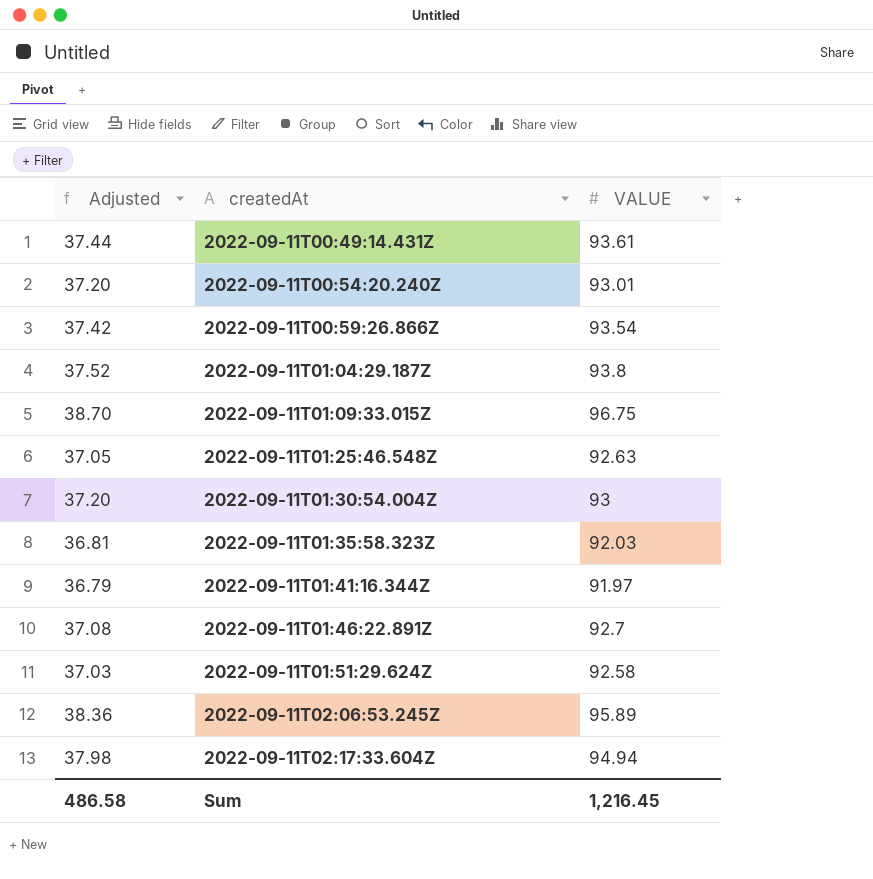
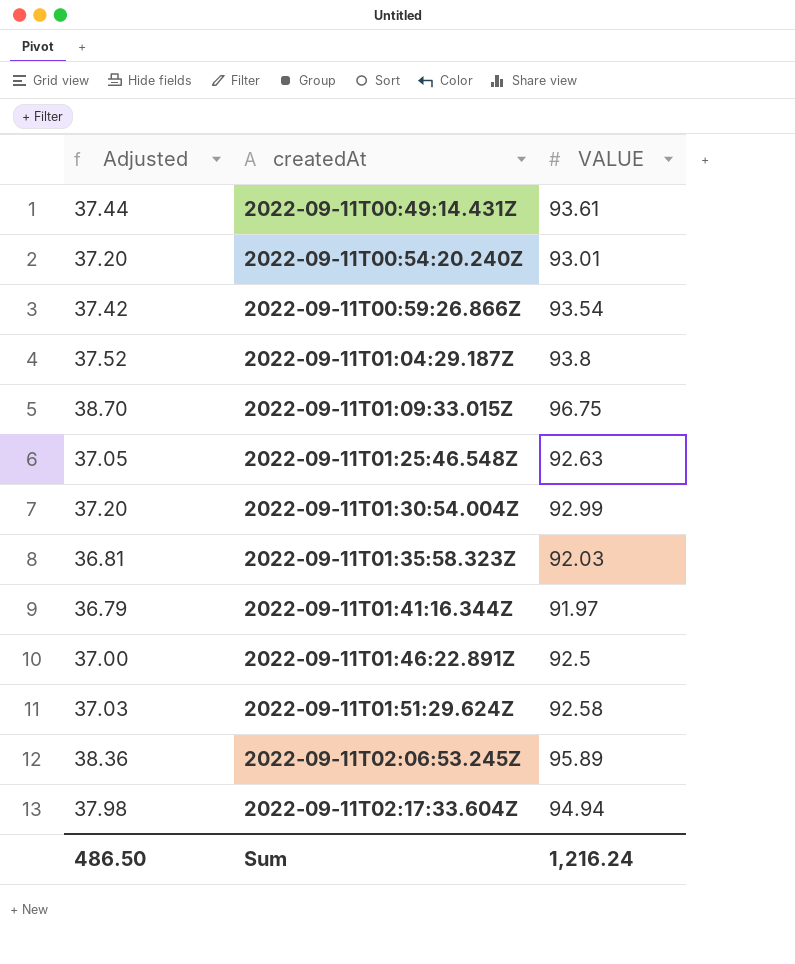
2022-09-11T01:30:54.004Z | VALUE: 93 -> 92.99
2022-09-11T01:46:22.891Z | Adjusted: 37.08 -> 37.00
2022-09-11T01:46:22.891Z | VALUE: 92.7 -> 92.5
Sum | Adjusted: 486.58 -> 486.50
Sum | VALUE: 1,216.45 -> 1,216.24

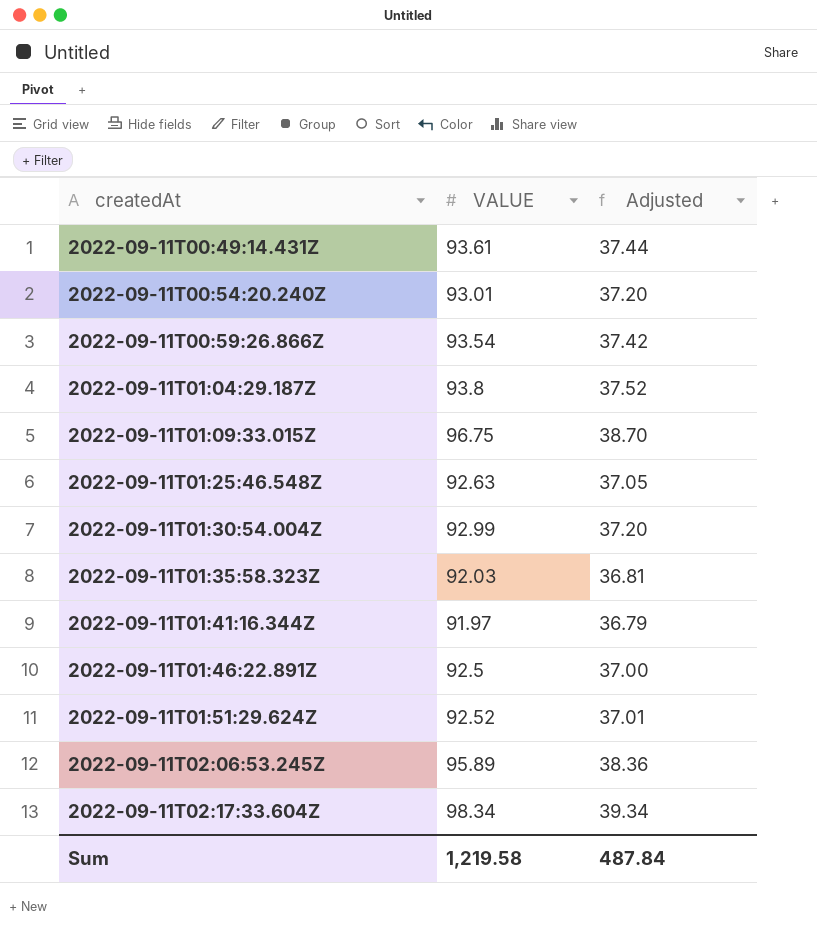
column Adjusted | position: 1 -> 3
2022-09-11T01:51:29.624Z | VALUE: 92.58 -> 92.52
2022-09-11T01:51:29.624Z | Adjusted: 37.03 -> 37.01
2022-09-11T02:17:33.604Z | VALUE: 94.94 -> 98.34
2022-09-11T02:17:33.604Z | Adjusted: 37.98 -> 39.34
Sum | VALUE: 1,216.24 -> 1,219.58
Sum | Adjusted: 486.50 -> 487.84

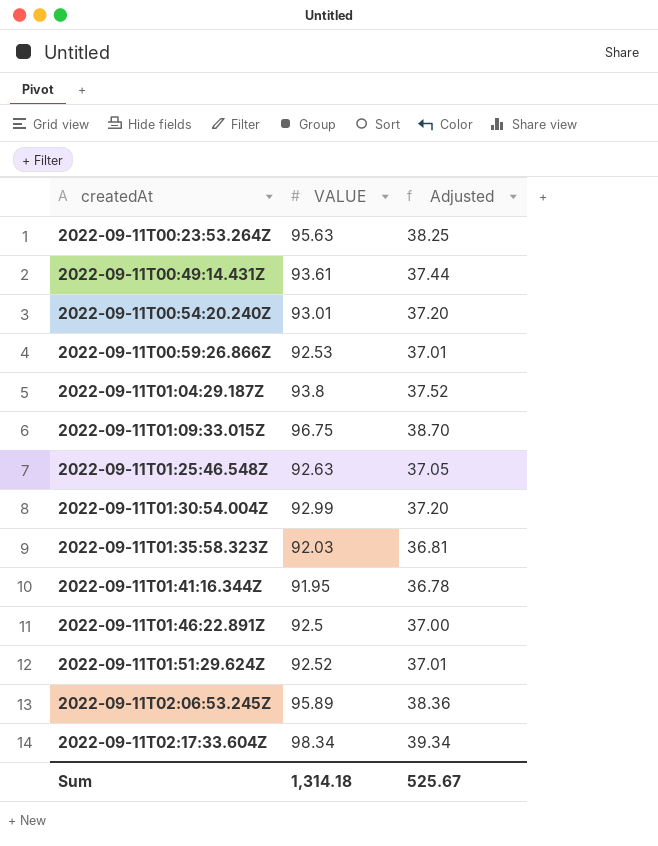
row 2022-09-11T00:23:53.264Z: none -> 95.63 | 38.25
2022-09-11T00:59:26.866Z | VALUE: 93.54 -> 92.53
2022-09-11T00:59:26.866Z | Adjusted: 37.42 -> 37.01
2022-09-11T01:41:16.344Z | VALUE: 91.97 -> 91.95
2022-09-11T01:41:16.344Z | Adjusted: 36.79 -> 36.78
Sum | VALUE: 1,219.58 -> 1,314.18
Sum | Adjusted: 487.84 -> 525.67

